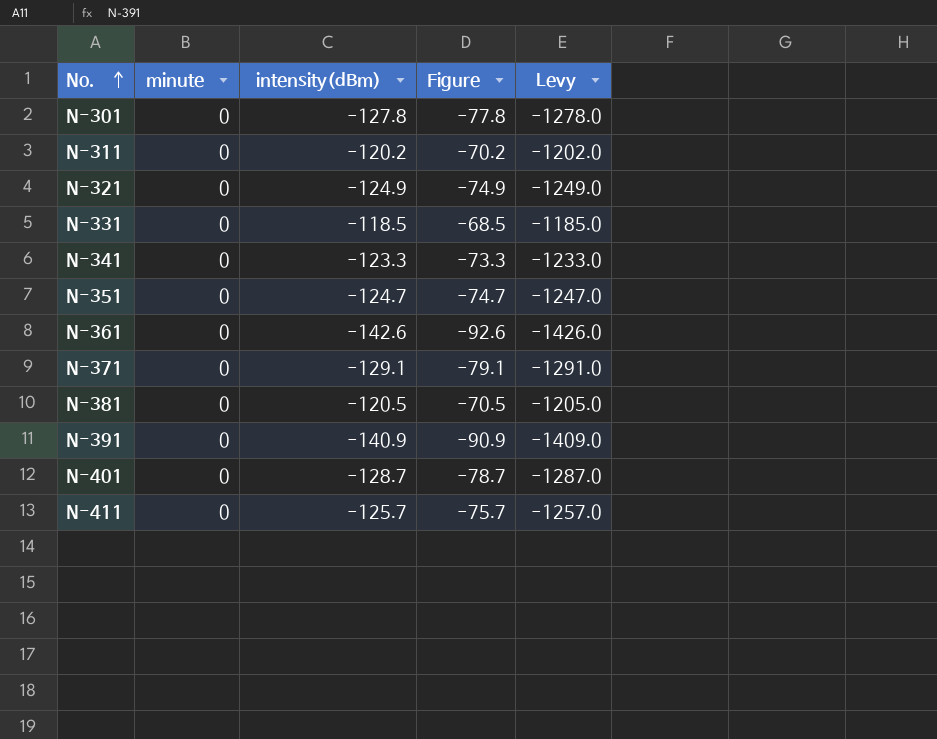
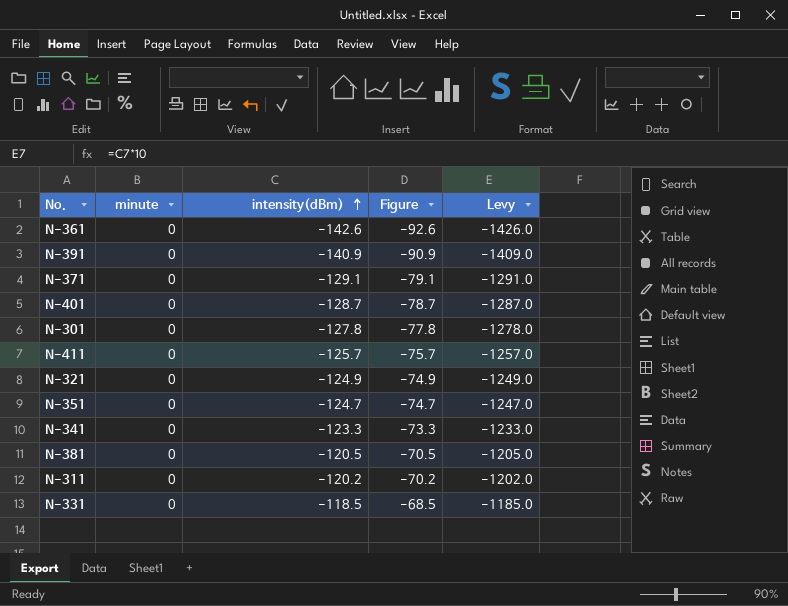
row order: No. ascending -> intensity(dBm) ascending

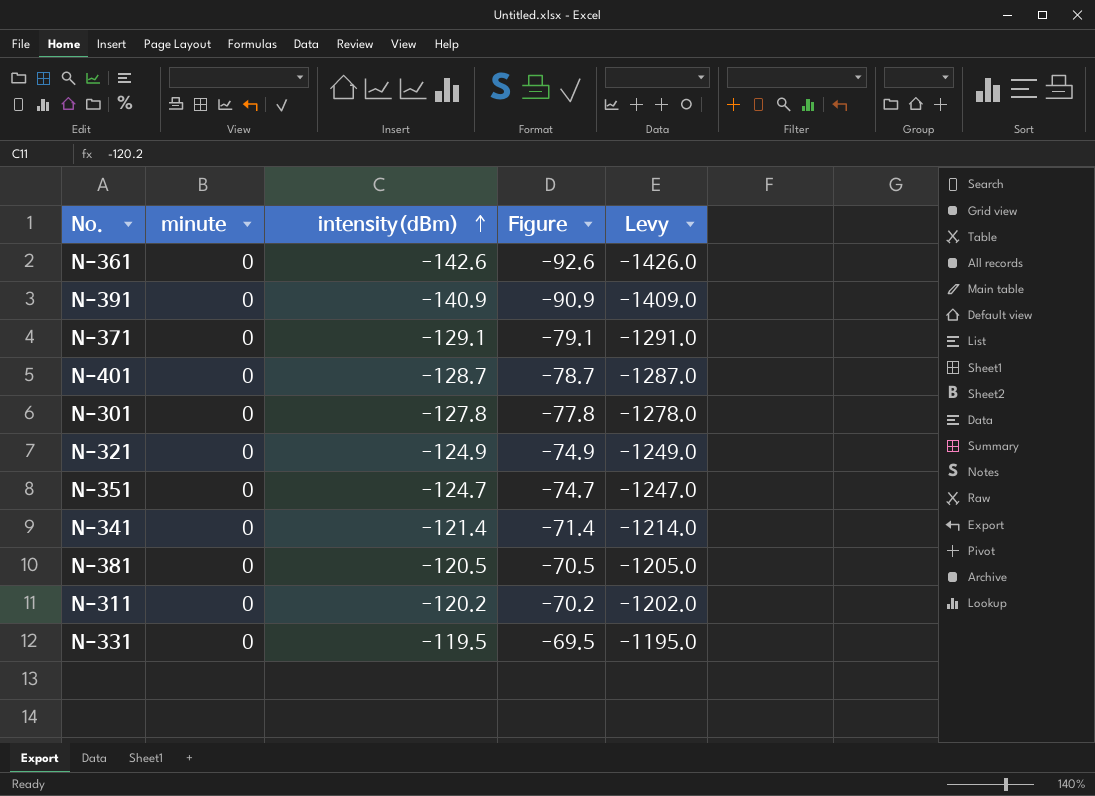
row N-411: 0 | -125.7 | -75.7 | -1257.0 -> none
N-341 | intensity(dBm): -123.3 -> -121.4
N-341 | Figure: -73.3 -> -71.4
N-341 | Levy: -1233.0 -> -1214.0
N-331 | intensity(dBm): -118.5 -> -119.5
N-331 | Figure: -68.5 -> -69.5
N-331 | Levy: -1185.0 -> -1195.0

